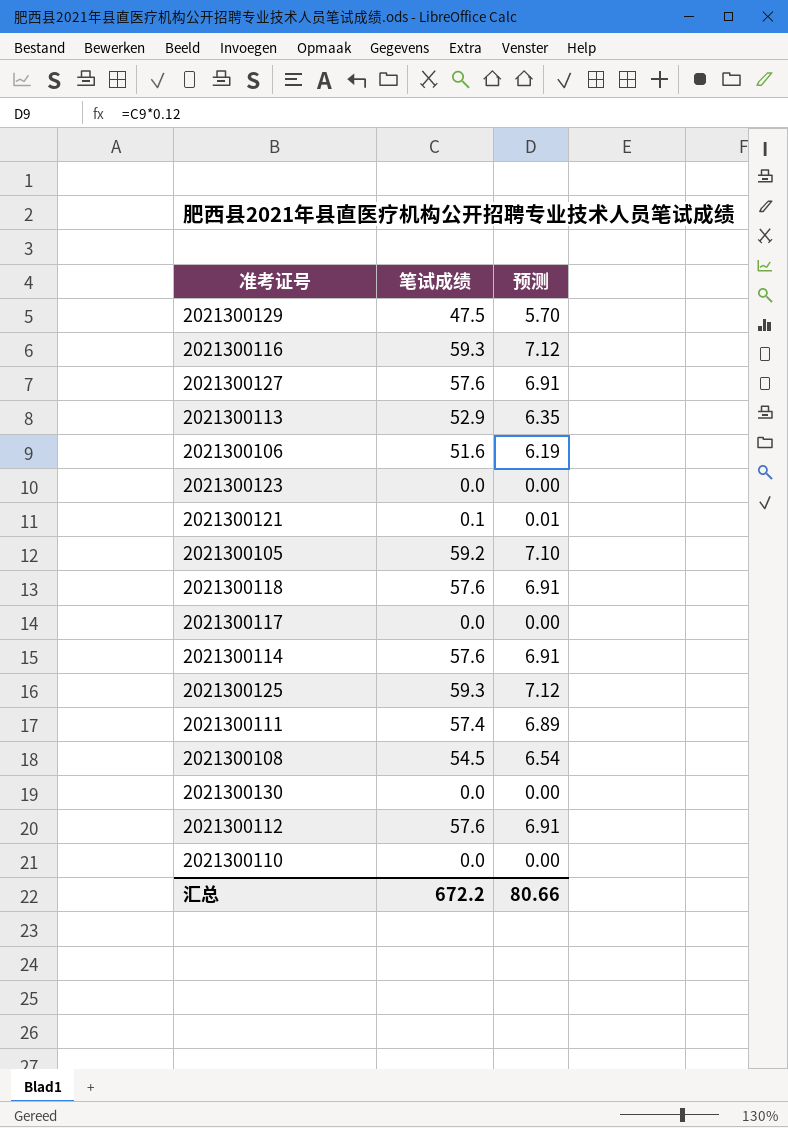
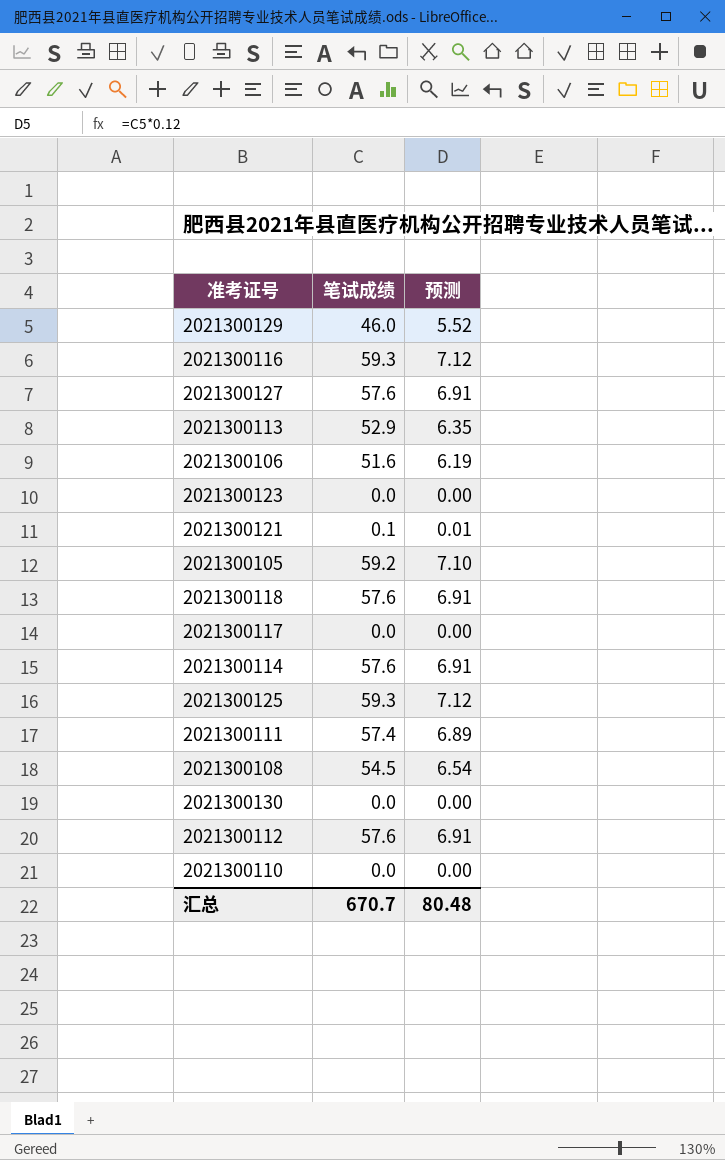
2021300129 | 笔试成绩: 47.5 -> 46.0
2021300129 | 预测: 5.70 -> 5.52
汇总 | 笔试成绩: 672.2 -> 670.7
汇总 | 预测: 80.66 -> 80.48

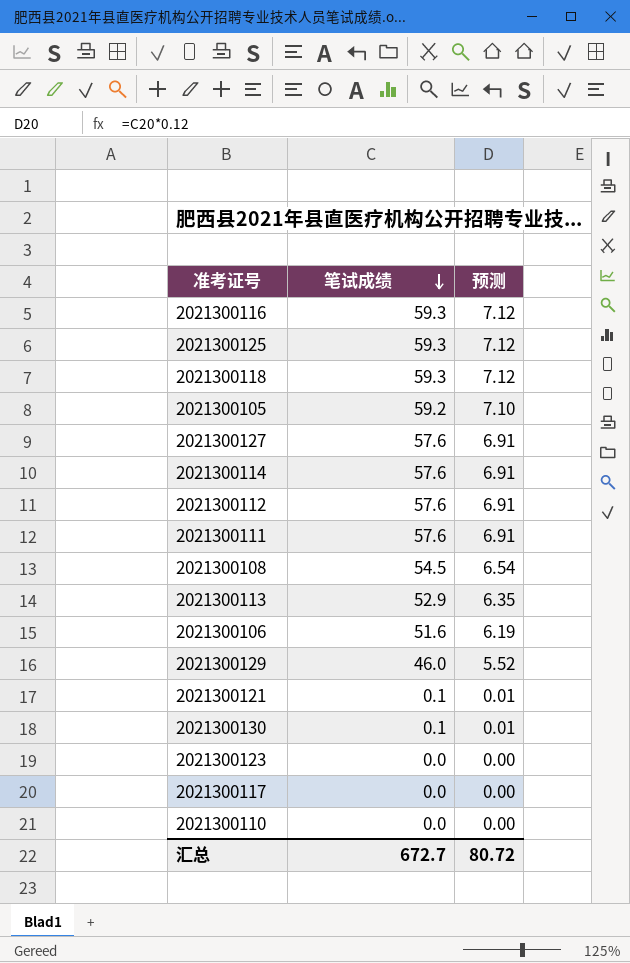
row order: none -> 笔试成绩 descending
2021300118 | 笔试成绩: 57.6 -> 59.3
2021300118 | 预测: 6.91 -> 7.12
2021300111 | 笔试成绩: 57.4 -> 57.6
2021300111 | 预测: 6.89 -> 6.91
2021300130 | 笔试成绩: 0.0 -> 0.1
2021300130 | 预测: 0.00 -> 0.01
汇总 | 笔试成绩: 670.7 -> 672.7
汇总 | 预测: 80.48 -> 80.72

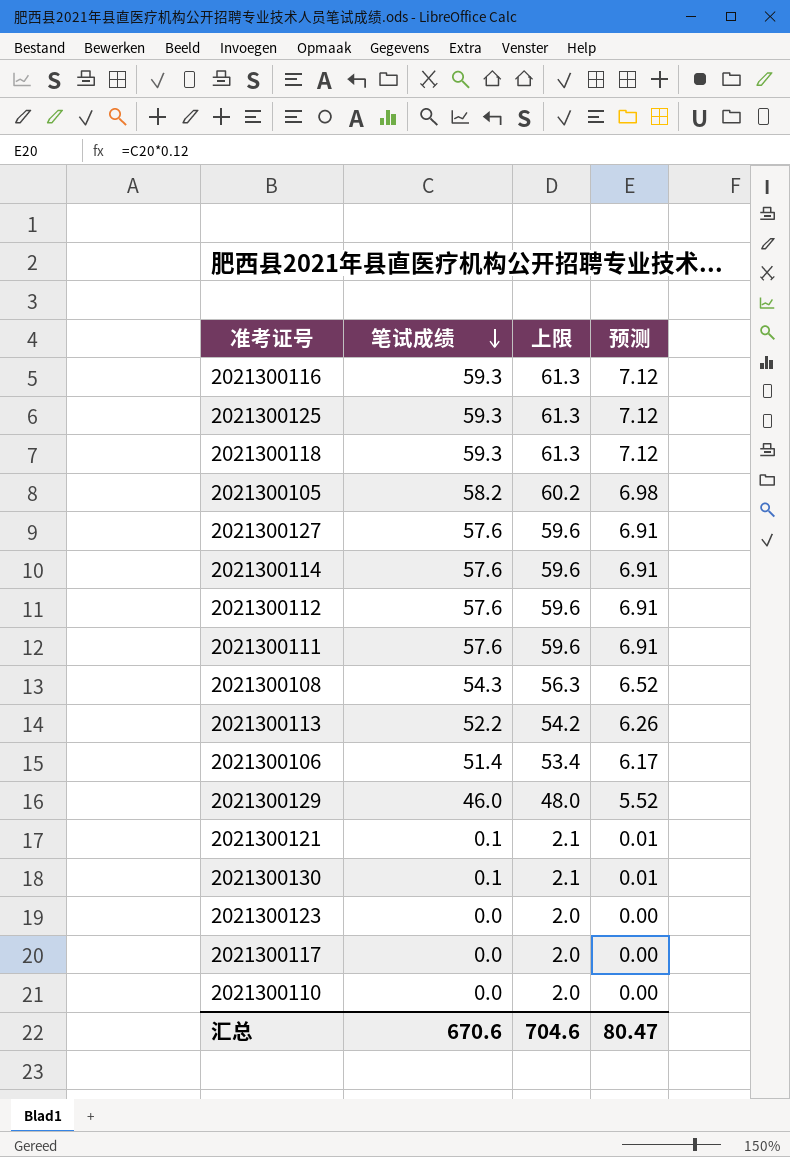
column 上限 | formula: none -> [笔试成绩] + 2
2021300105 | 笔试成绩: 59.2 -> 58.2
2021300105 | 预测: 7.10 -> 6.98
2021300108 | 笔试成绩: 54.5 -> 54.3
2021300108 | 预测: 6.54 -> 6.52
2021300113 | 笔试成绩: 52.9 -> 52.2
2021300113 | 预测: 6.35 -> 6.26
2021300106 | 笔试成绩: 51.6 -> 51.4
2021300106 | 预测: 6.19 -> 6.17
汇总 | 笔试成绩: 672.7 -> 670.6
汇总 | 预测: 80.72 -> 80.47

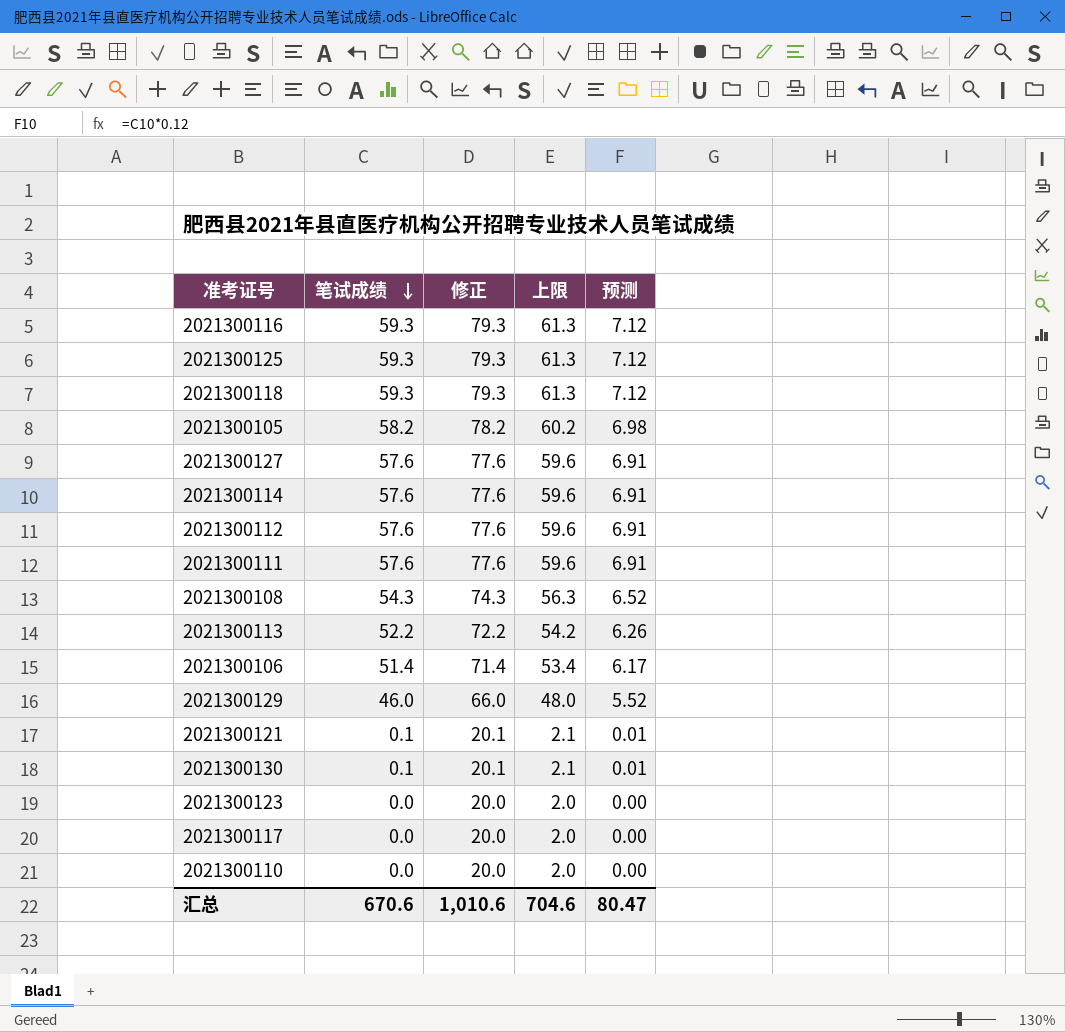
column 修正 | formula: none -> [笔试成绩] + 20

